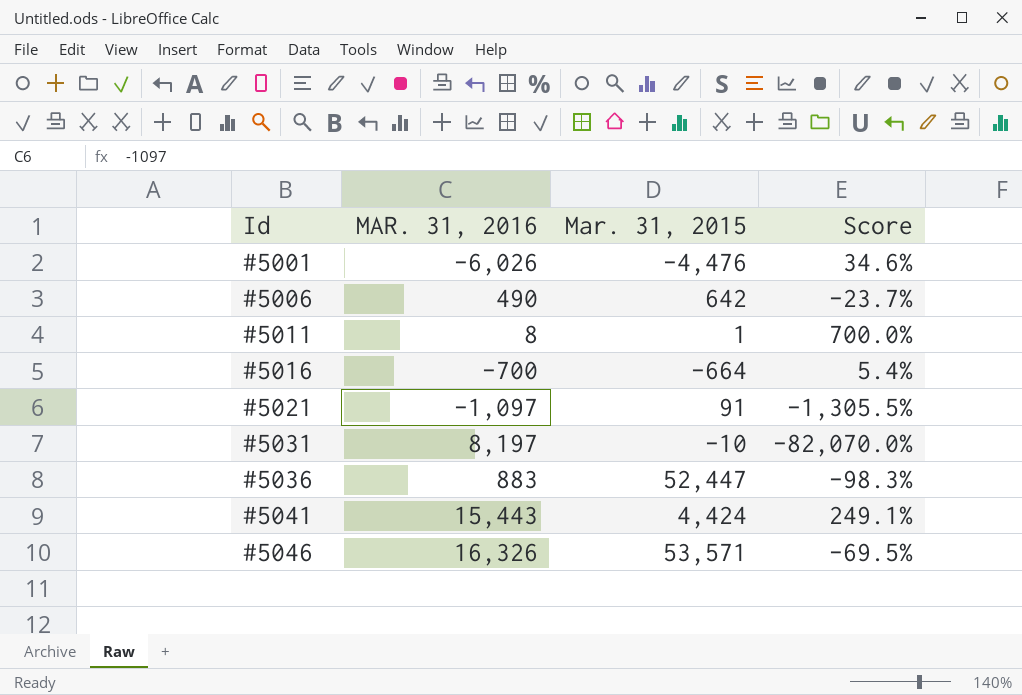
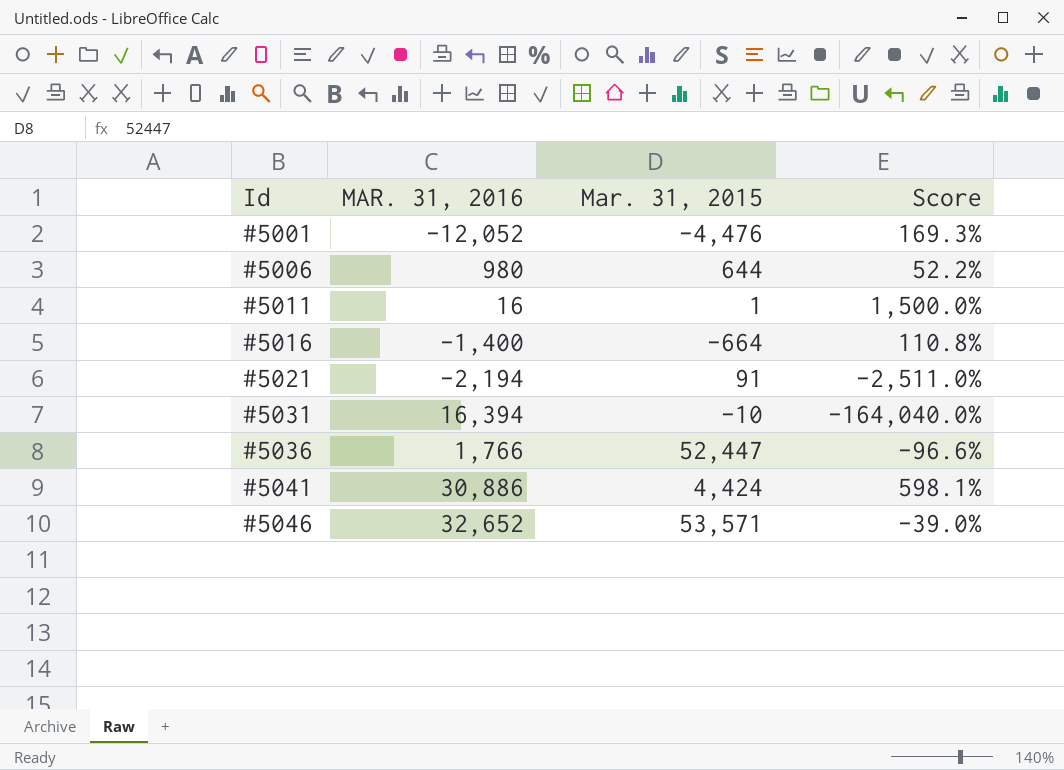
#5001 | MAR. 31, 2016: -6,026 -> -12,052
#5001 | Score: 34.6% -> 169.3%
#5006 | MAR. 31, 2016: 490 -> 980
#5006 | Mar. 31, 2015: 642 -> 644
#5006 | Score: -23.7% -> 52.2%
#5011 | MAR. 31, 2016: 8 -> 16
#5011 | Score: 700.0% -> 1,500.0%
#5016 | MAR. 31, 2016: -700 -> -1,400
#5016 | Score: 5.4% -> 110.8%
#5021 | MAR. 31, 2016: -1,097 -> -2,194
#5021 | Score: -1,305.5% -> -2,511.0%
#5031 | MAR. 31, 2016: 8,197 -> 16,394
#5031 | Score: -82,070.0% -> -164,040.0%
#5036 | MAR. 31, 2016: 883 -> 1,766
#5036 | Score: -98.3% -> -96.6%
#5041 | MAR. 31, 2016: 15,443 -> 30,886
#5041 | Score: 249.1% -> 598.1%
#5046 | MAR. 31, 2016: 16,326 -> 32,652
#5046 | Score: -69.5% -> -39.0%

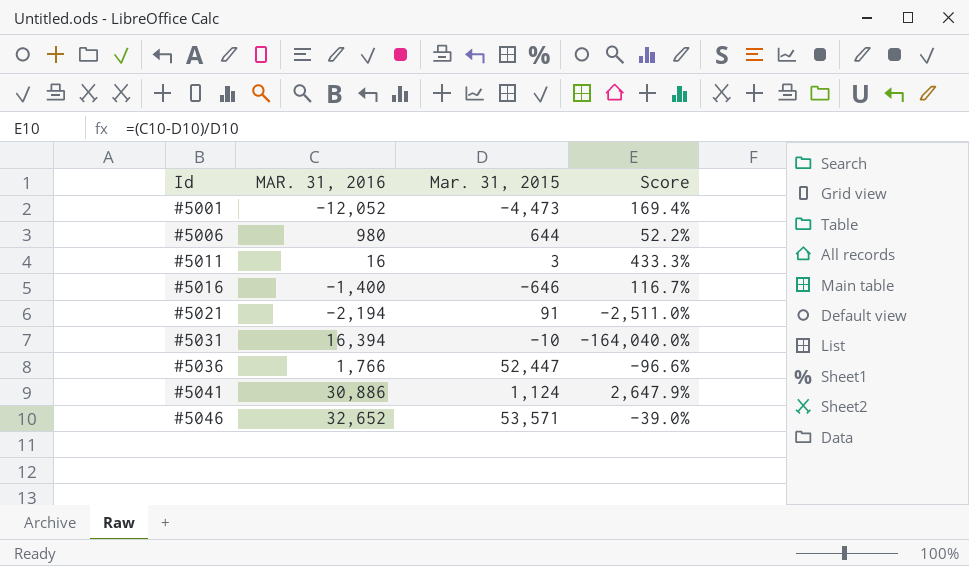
#5001 | Mar. 31, 2015: -4,476 -> -4,473
#5001 | Score: 169.3% -> 169.4%
#5011 | Mar. 31, 2015: 1 -> 3
#5011 | Score: 1,500.0% -> 433.3%
#5016 | Mar. 31, 2015: -664 -> -646
#5016 | Score: 110.8% -> 116.7%
#5041 | Mar. 31, 2015: 4,424 -> 1,124
#5041 | Score: 598.1% -> 2,647.9%

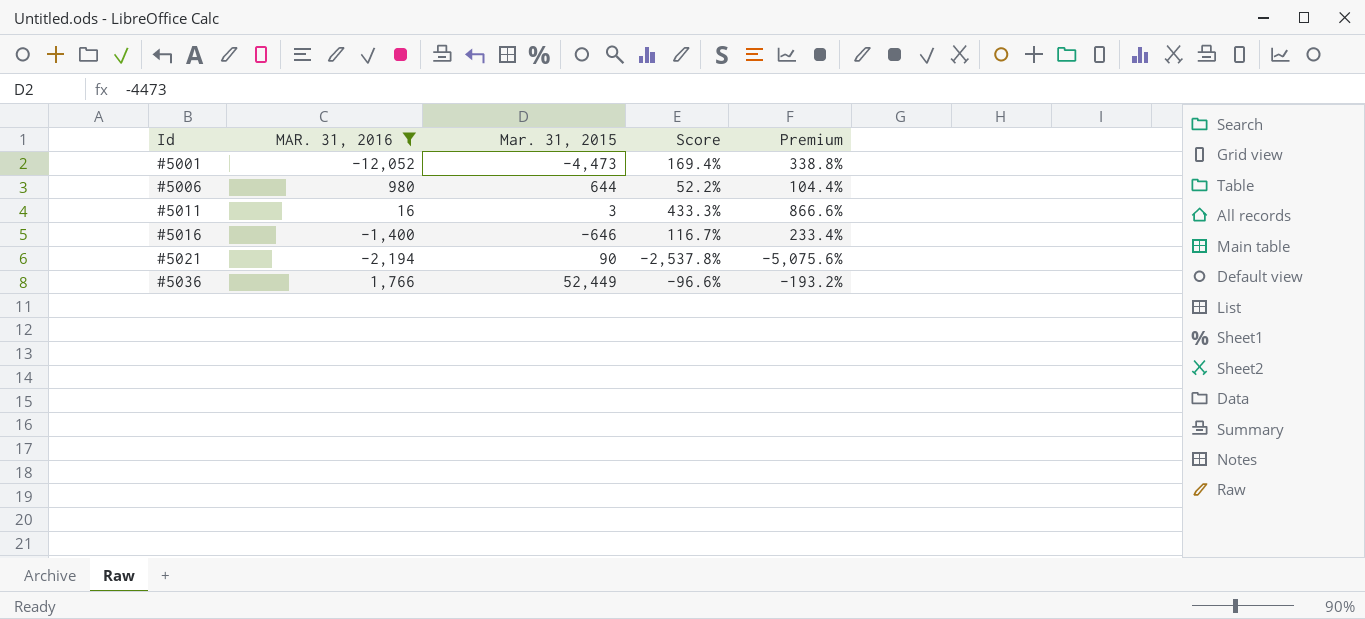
filter: none -> MAR. 31, 2016 <= 1,766
column Premium | formula: none -> [Score] * 2
#5021 | Mar. 31, 2015: 91 -> 90
#5021 | Score: -2,511.0% -> -2,537.8%
#5036 | Mar. 31, 2015: 52,447 -> 52,449

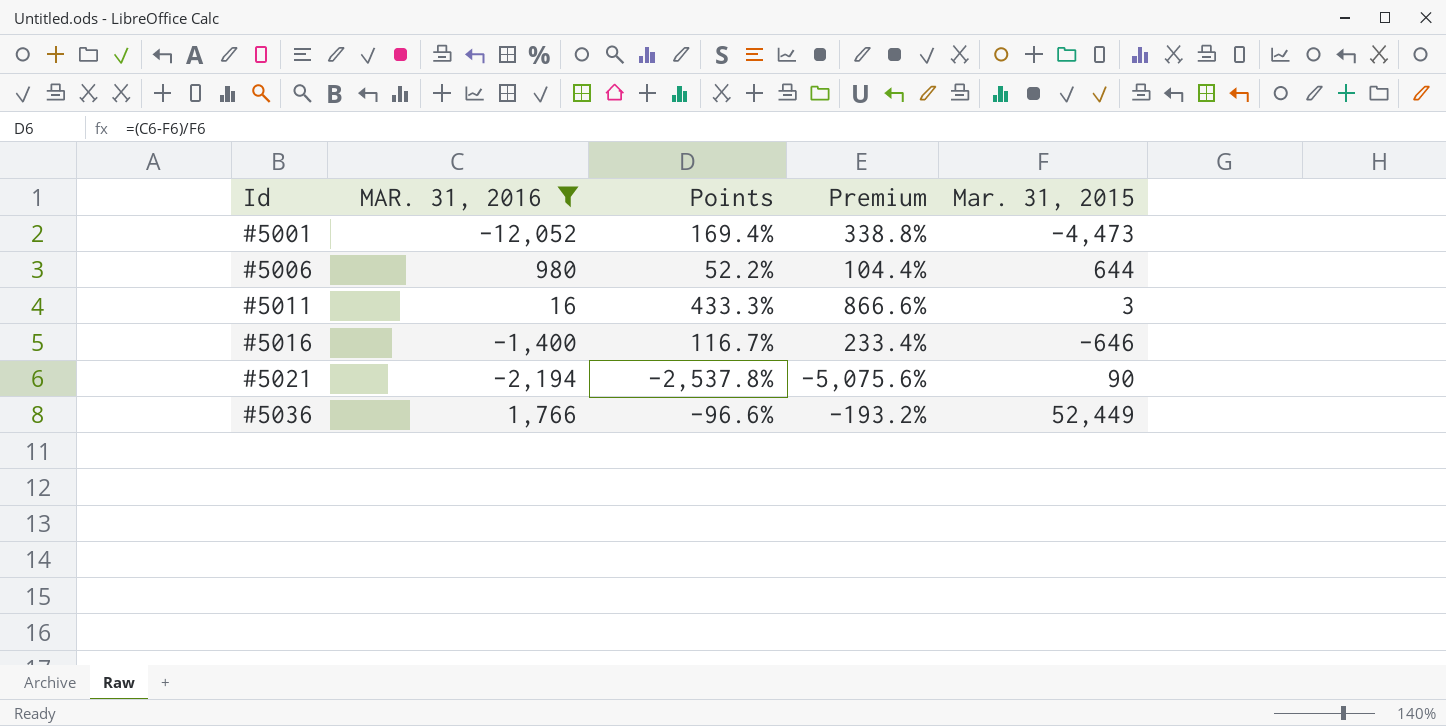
column name: Score -> Points
column Mar. 31, 2015 | position: 3 -> 5

